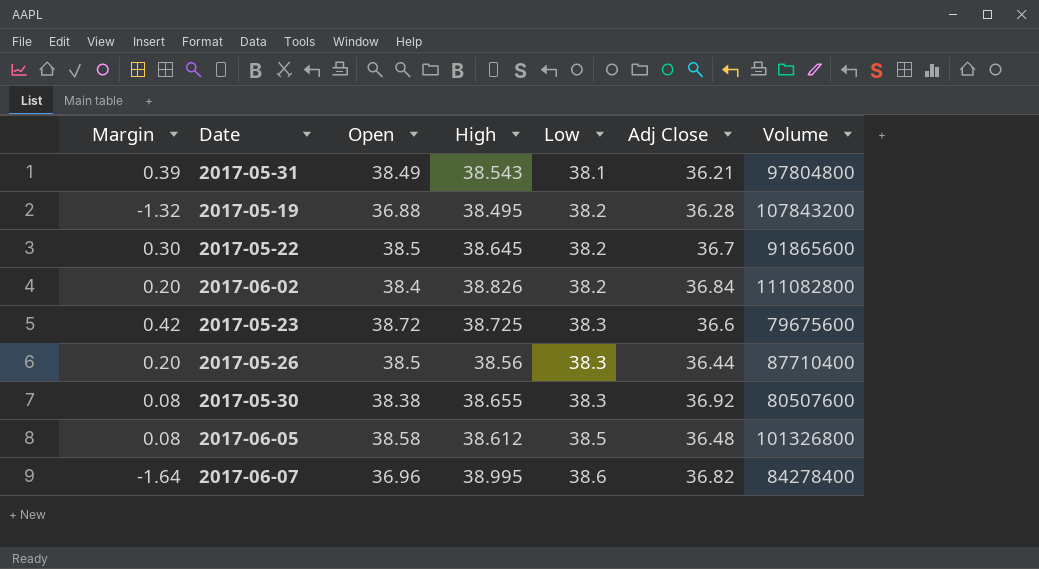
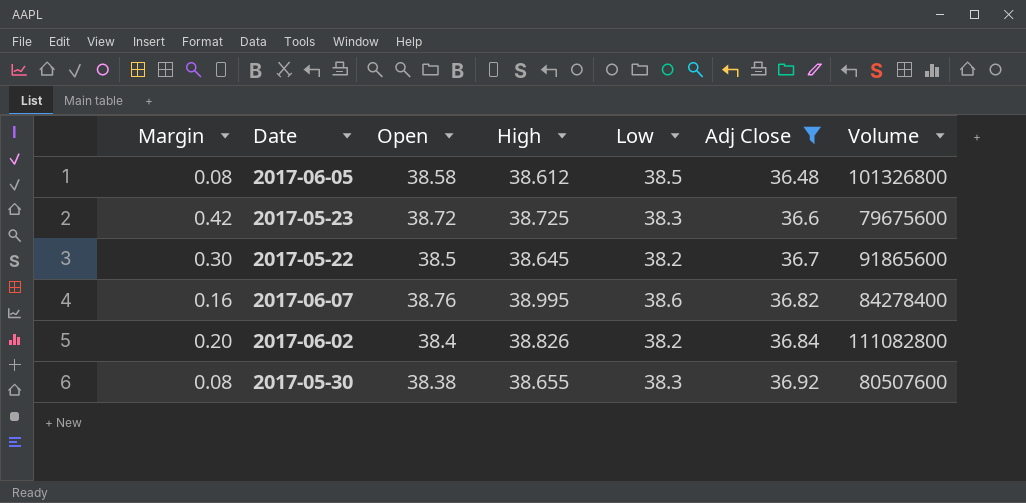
filter: none -> Adj Close >= 36.48
row order: Low ascending -> Adj Close ascending
2017-06-07 | Margin: -1.64 -> 0.16
2017-06-07 | Open: 36.96 -> 38.76

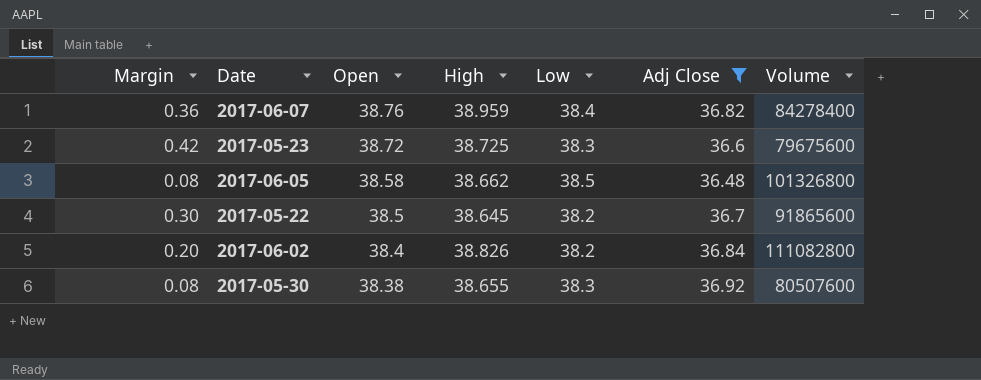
row order: Adj Close ascending -> Open descending
2017-06-07 | Margin: 0.16 -> 0.36
2017-06-07 | High: 38.995 -> 38.959
2017-06-07 | Low: 38.6 -> 38.4
2017-06-05 | High: 38.612 -> 38.662

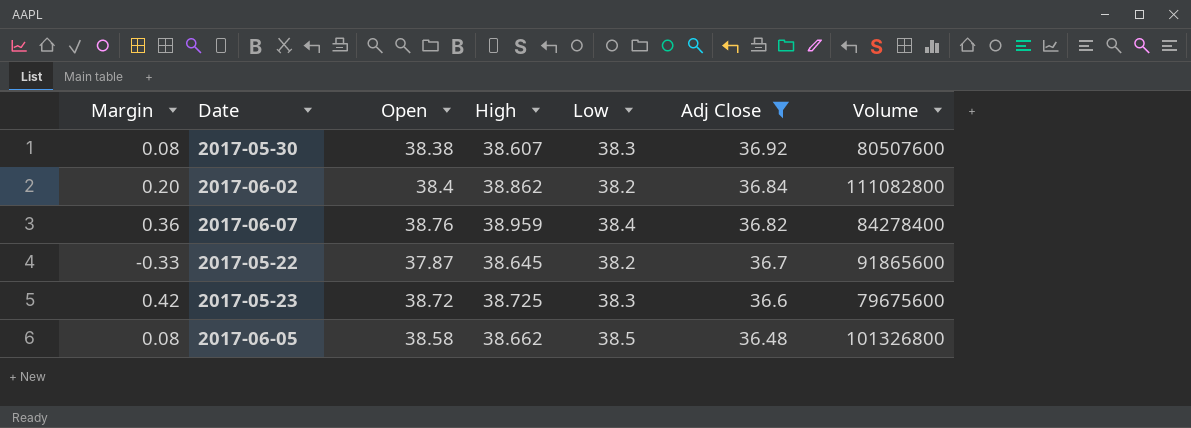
row order: Open descending -> Adj Close descending
2017-05-30 | High: 38.655 -> 38.607
2017-06-02 | High: 38.826 -> 38.862
2017-05-22 | Margin: 0.30 -> -0.33
2017-05-22 | Open: 38.5 -> 37.87

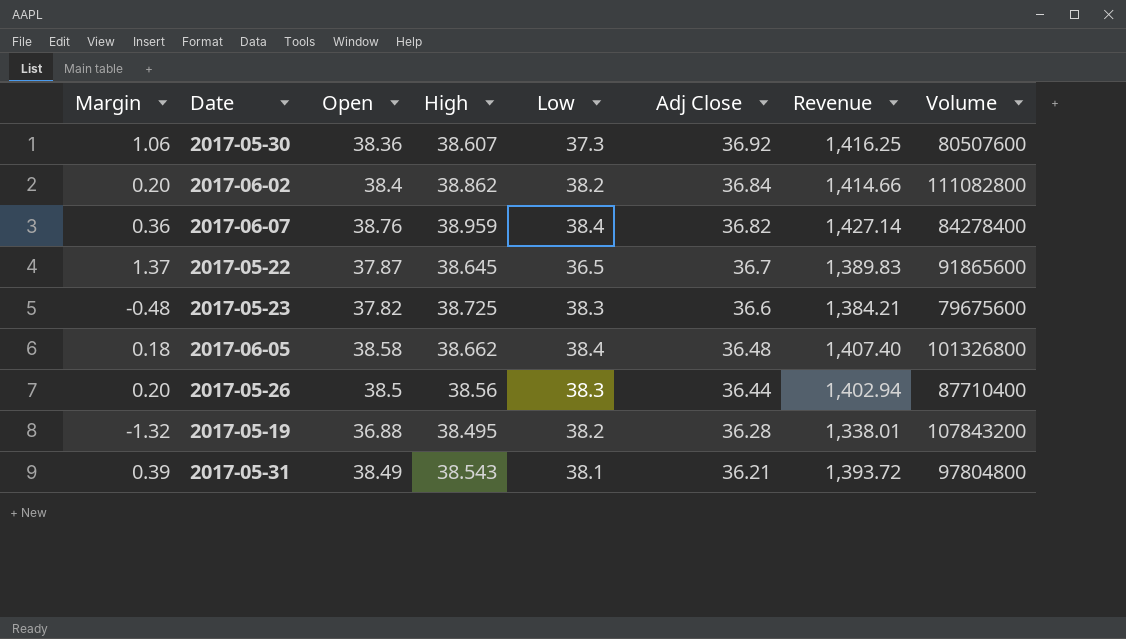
filter: Adj Close >= 36.48 -> none
column Revenue | formula: none -> [Open] * [Adj Close]
2017-05-30 | Margin: 0.08 -> 1.06
2017-05-30 | Open: 38.38 -> 38.36
2017-05-30 | Low: 38.3 -> 37.3
2017-05-22 | Margin: -0.33 -> 1.37
2017-05-22 | Low: 38.2 -> 36.5
2017-05-23 | Margin: 0.42 -> -0.48
2017-05-23 | Open: 38.72 -> 37.82
2017-06-05 | Margin: 0.08 -> 0.18
2017-06-05 | Low: 38.5 -> 38.4

